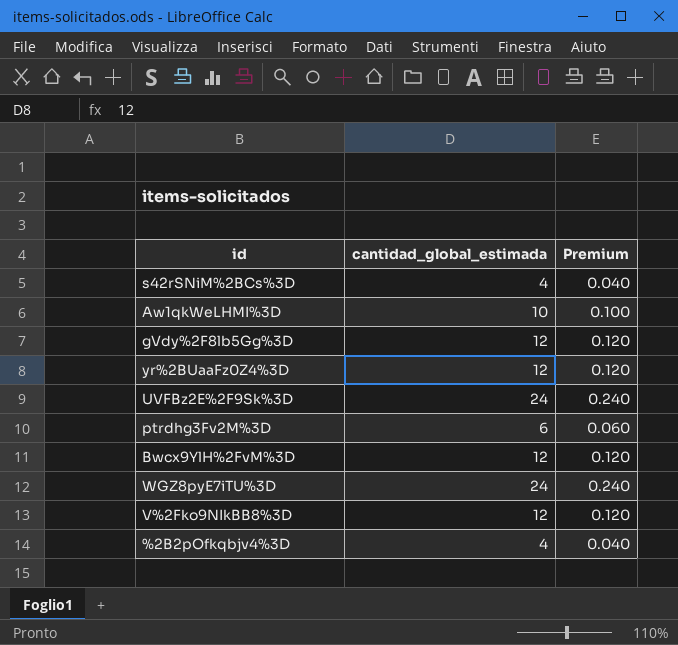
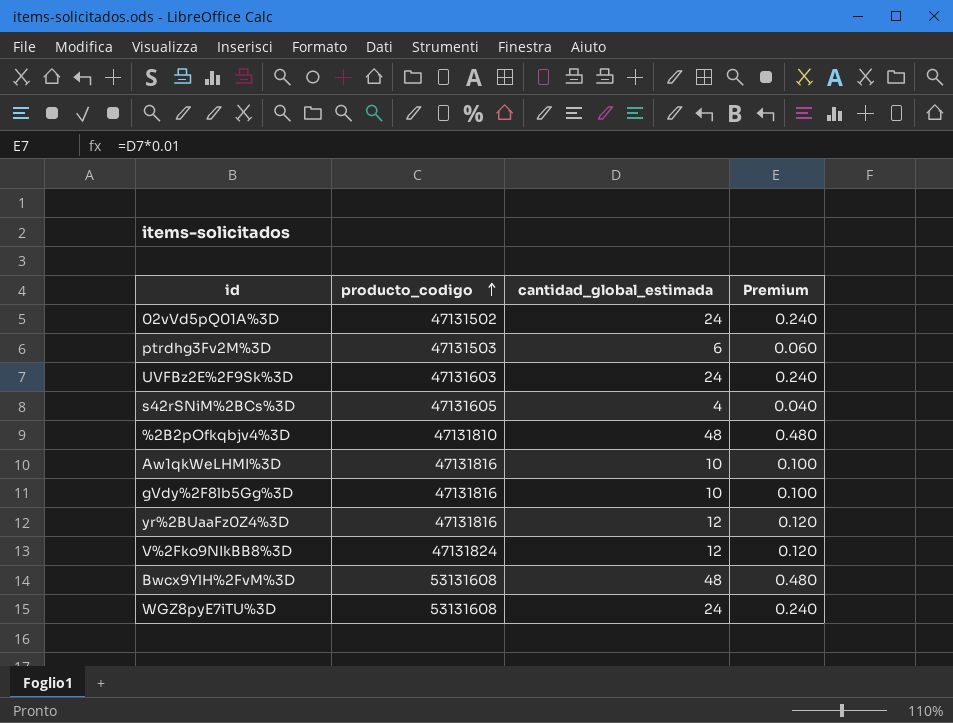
row order: none -> producto_codigo ascending
column producto_codigo | position: none -> 2
row 02vVd5pQ01A%3D: none -> 47131502 | 24 | 0.240
%2B2pOfkqbjv4%3D | cantidad_global_estimada: 4 -> 48
%2B2pOfkqbjv4%3D | Premium: 0.040 -> 0.480
gVdy%2F8lb5Gg%3D | cantidad_global_estimada: 12 -> 10
gVdy%2F8lb5Gg%3D | Premium: 0.120 -> 0.100
Bwcx9YlH%2FvM%3D | cantidad_global_estimada: 12 -> 48
Bwcx9YlH%2FvM%3D | Premium: 0.120 -> 0.480

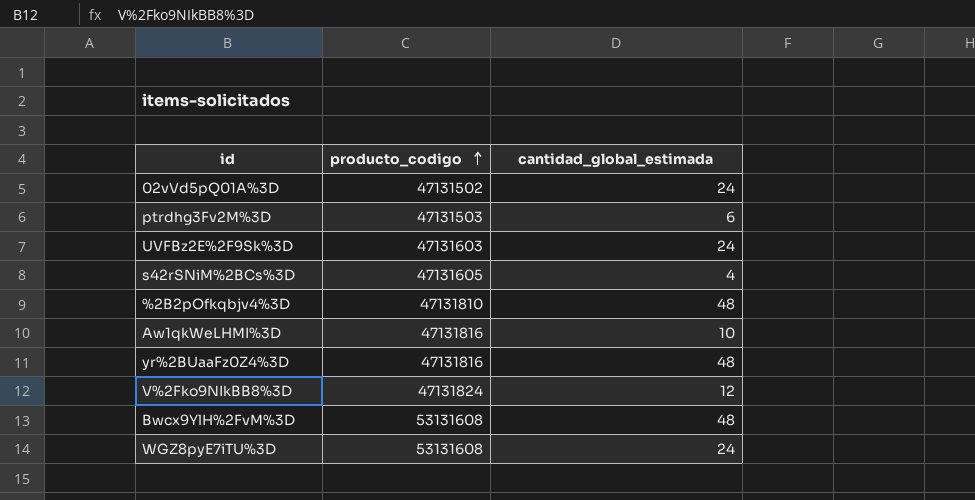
column Premium | formula: [cantidad_global_estimada] * 0.01 -> none
row gVdy%2F8lb5Gg%3D: 47131816 | 10 | 0.100 -> none
yr%2BUaaFz0Z4%3D | cantidad_global_estimada: 12 -> 48

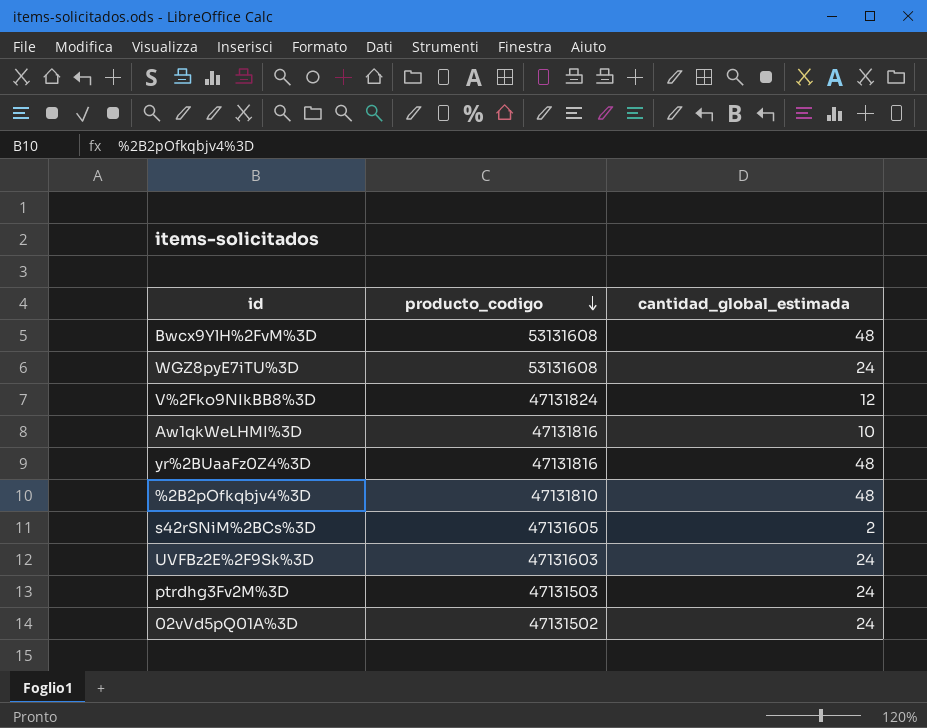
row order: producto_codigo ascending -> producto_codigo descending
s42rSNiM%2BCs%3D | cantidad_global_estimada: 4 -> 2
ptrdhg3Fv2M%3D | cantidad_global_estimada: 6 -> 24

